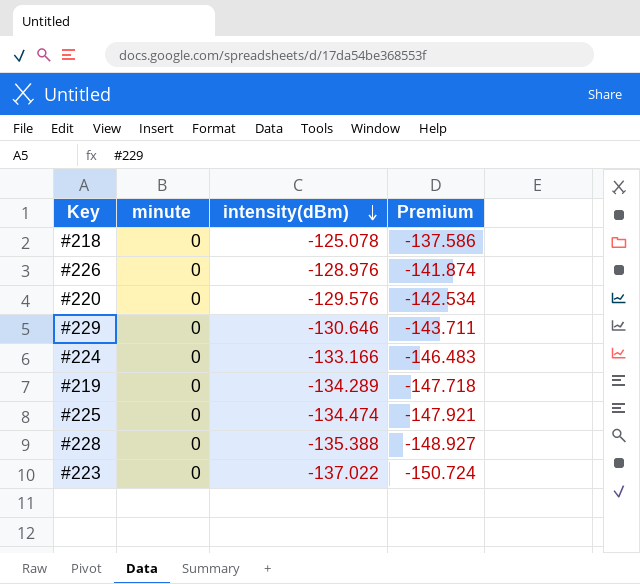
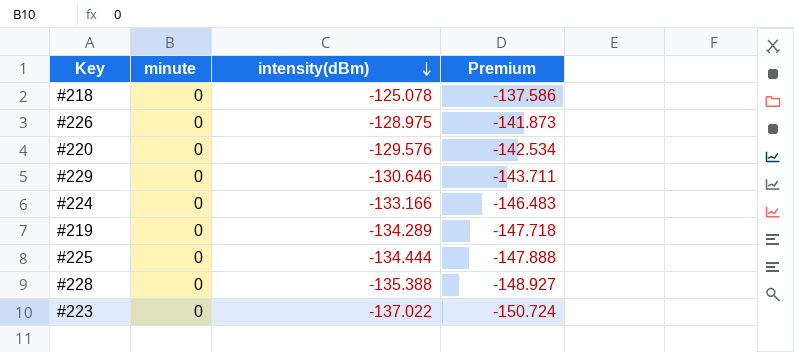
#226 | intensity(dBm): -128.976 -> -128.975
#226 | Premium: -141.874 -> -141.873
#225 | intensity(dBm): -134.474 -> -134.444
#225 | Premium: -147.921 -> -147.888

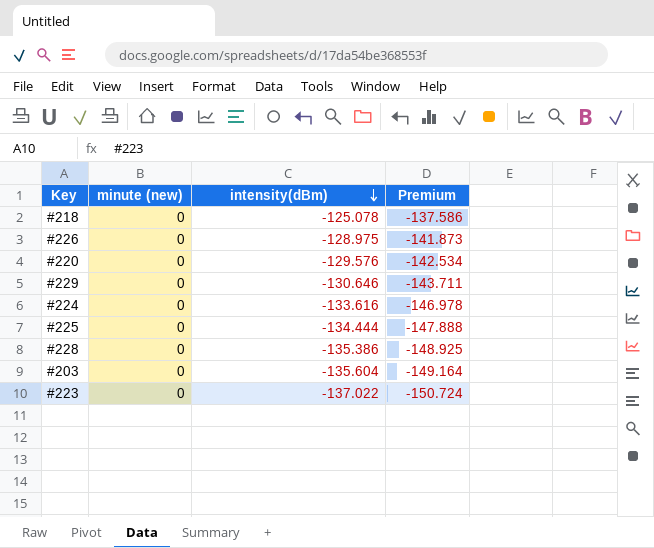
column name: minute -> minute (new)
row #219: 0 | -134.289 | -147.718 -> none
#224 | intensity(dBm): -133.166 -> -133.616
#224 | Premium: -146.483 -> -146.978
#228 | intensity(dBm): -135.388 -> -135.386
#228 | Premium: -148.927 -> -148.925
row #203: none -> 0 | -135.604 | -149.164

